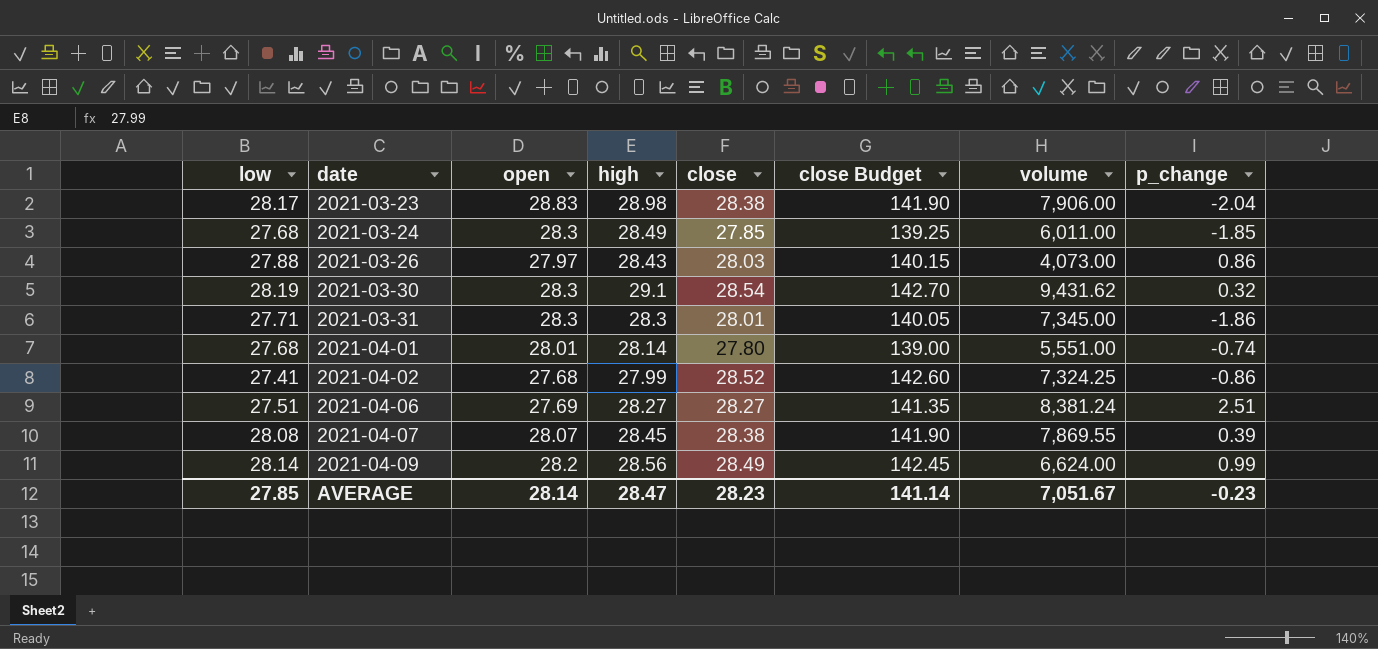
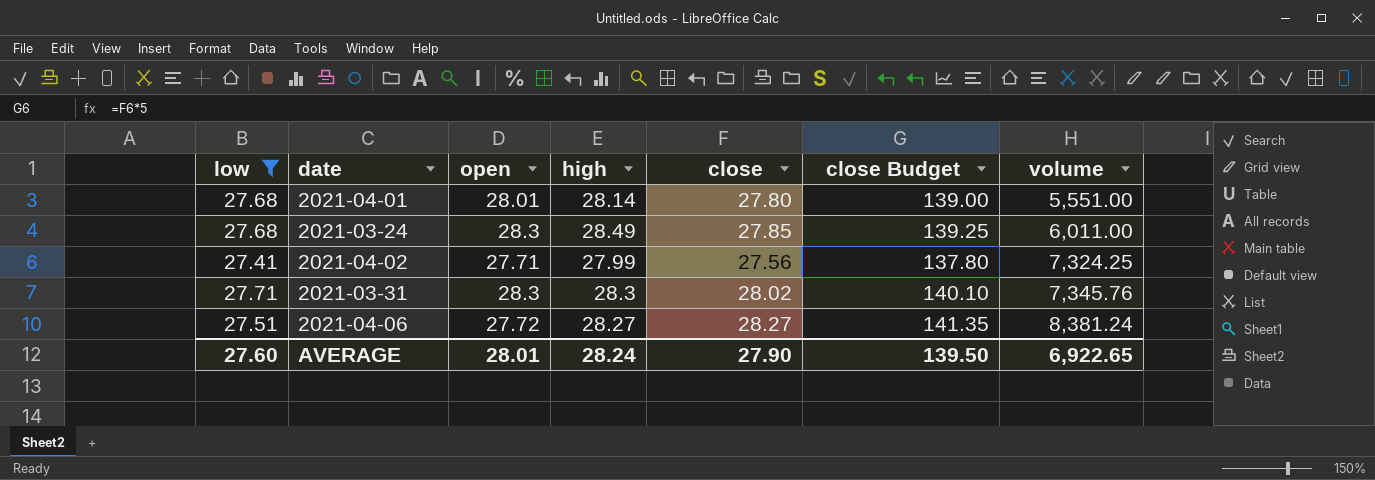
filter: none -> low <= 27.71
row order: date ascending -> volume ascending
column p_change | position: 8 -> none
2021-04-02 | open: 27.68 -> 27.71
2021-04-02 | close: 28.52 -> 27.56
2021-04-02 | close Budget: 142.60 -> 137.80
2021-03-31 | close: 28.01 -> 28.02
2021-03-31 | close Budget: 140.05 -> 140.10
2021-03-31 | volume: 7,345.00 -> 7,345.76
2021-04-06 | open: 27.69 -> 27.72
AVERAGE | low: 27.85 -> 27.60
AVERAGE | open: 28.14 -> 28.01
AVERAGE | high: 28.47 -> 28.24
AVERAGE | close: 28.23 -> 27.90
AVERAGE | close Budget: 141.14 -> 139.50
AVERAGE | volume: 7,051.67 -> 6,922.65

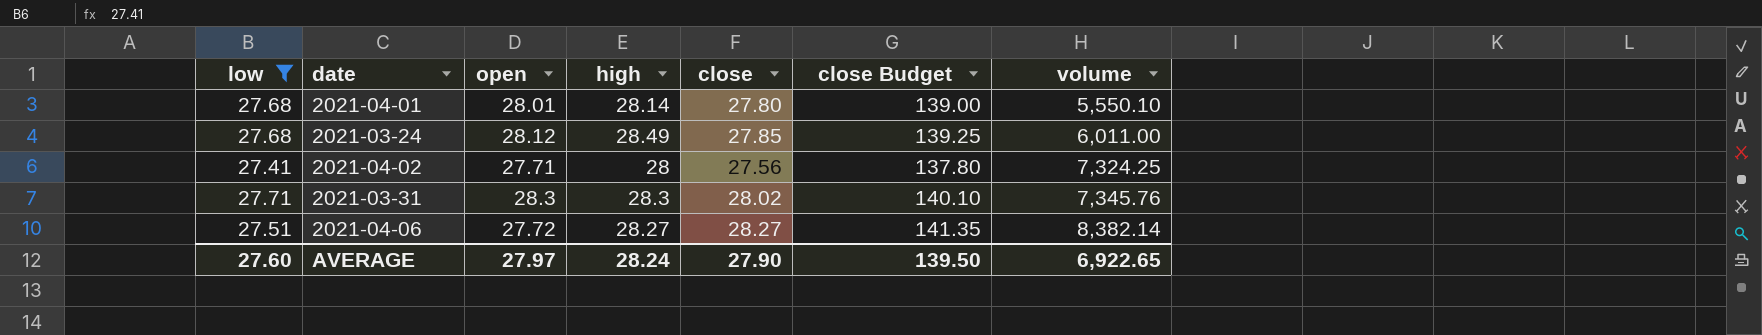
2021-04-01 | volume: 5,551.00 -> 5,550.10
2021-03-24 | open: 28.3 -> 28.12
2021-04-02 | high: 27.99 -> 28
2021-04-06 | volume: 8,381.24 -> 8,382.14
AVERAGE | open: 28.01 -> 27.97

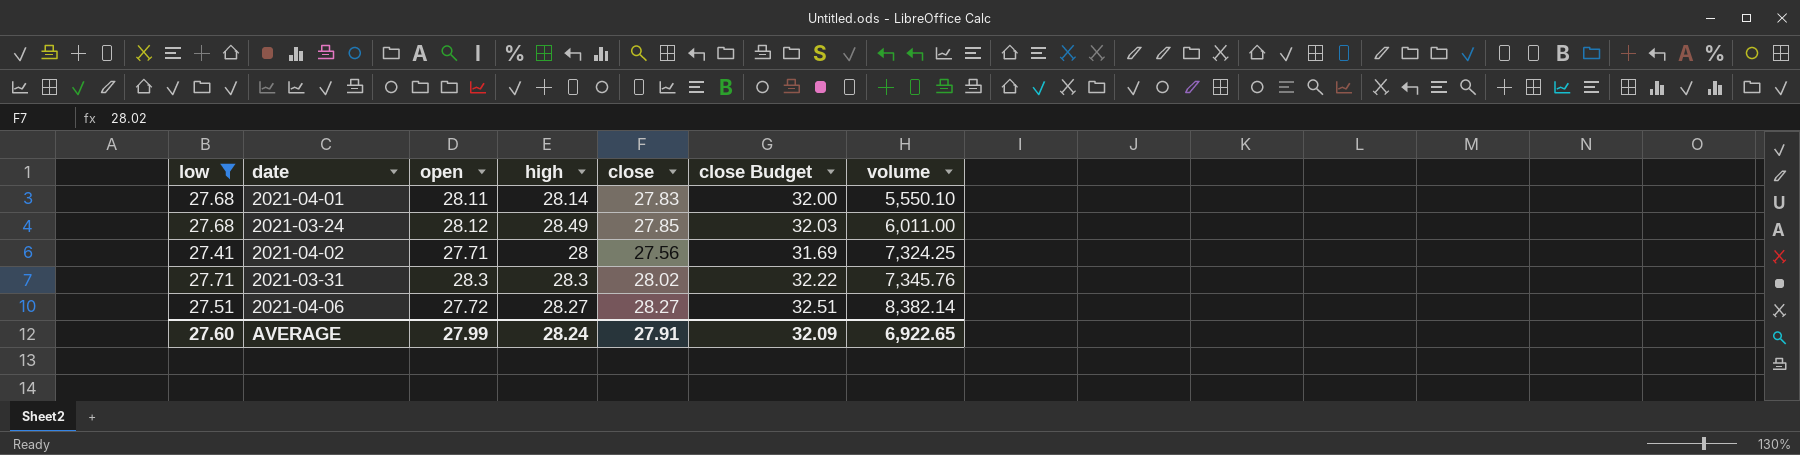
column close Budget | formula: [close] * 5 -> [close] * 1.15
2021-04-01 | open: 28.01 -> 28.11
2021-04-01 | close: 27.80 -> 27.83
AVERAGE | open: 27.97 -> 27.99
AVERAGE | close: 27.90 -> 27.91
AVERAGE | close Budget: 139.50 -> 32.09

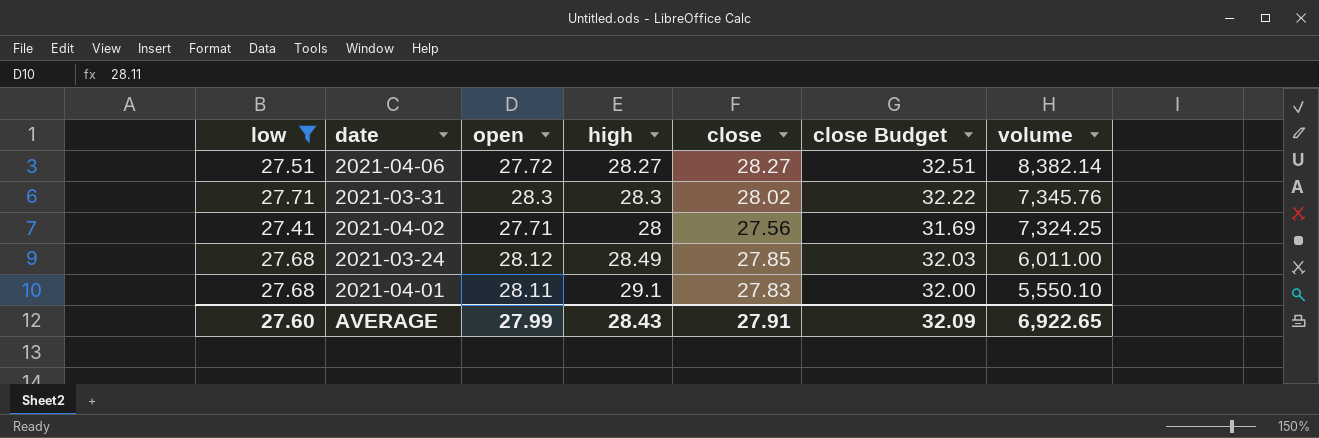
row order: volume ascending -> volume descending
2021-04-01 | high: 28.14 -> 29.1
AVERAGE | high: 28.24 -> 28.43

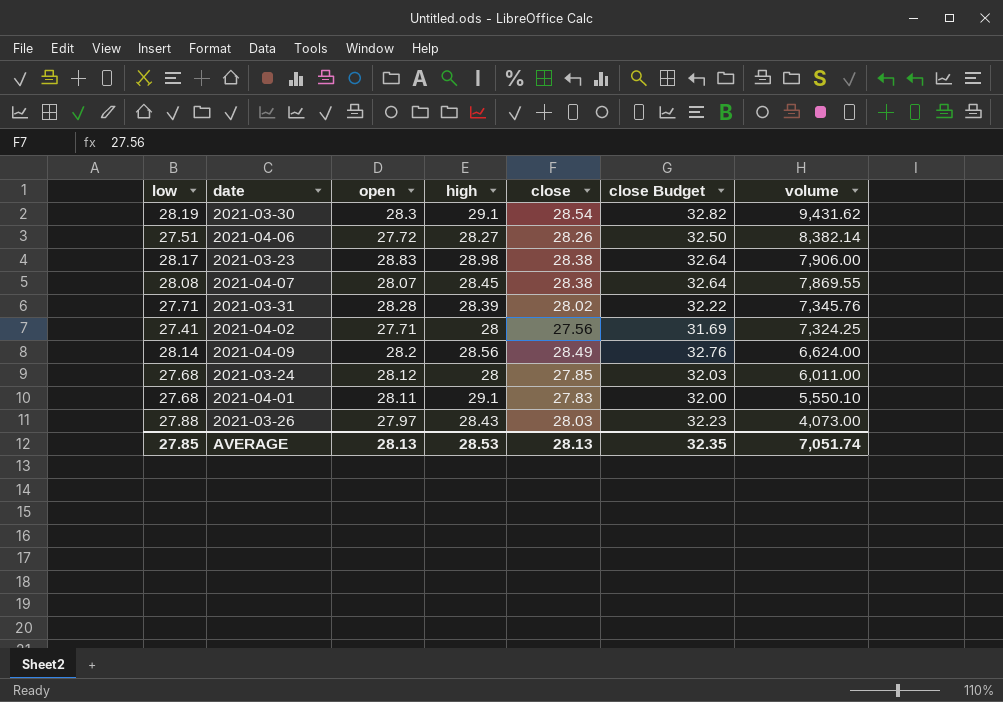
filter: low <= 27.71 -> none
2021-04-06 | close: 28.27 -> 28.26
2021-04-06 | close Budget: 32.51 -> 32.50
2021-03-31 | open: 28.3 -> 28.28
2021-03-31 | high: 28.3 -> 28.39
2021-03-24 | high: 28.49 -> 28
AVERAGE | low: 27.60 -> 27.85
AVERAGE | open: 27.99 -> 28.13
AVERAGE | high: 28.43 -> 28.53
AVERAGE | close: 27.91 -> 28.13
AVERAGE | close Budget: 32.09 -> 32.35
AVERAGE | volume: 6,922.65 -> 7,051.74

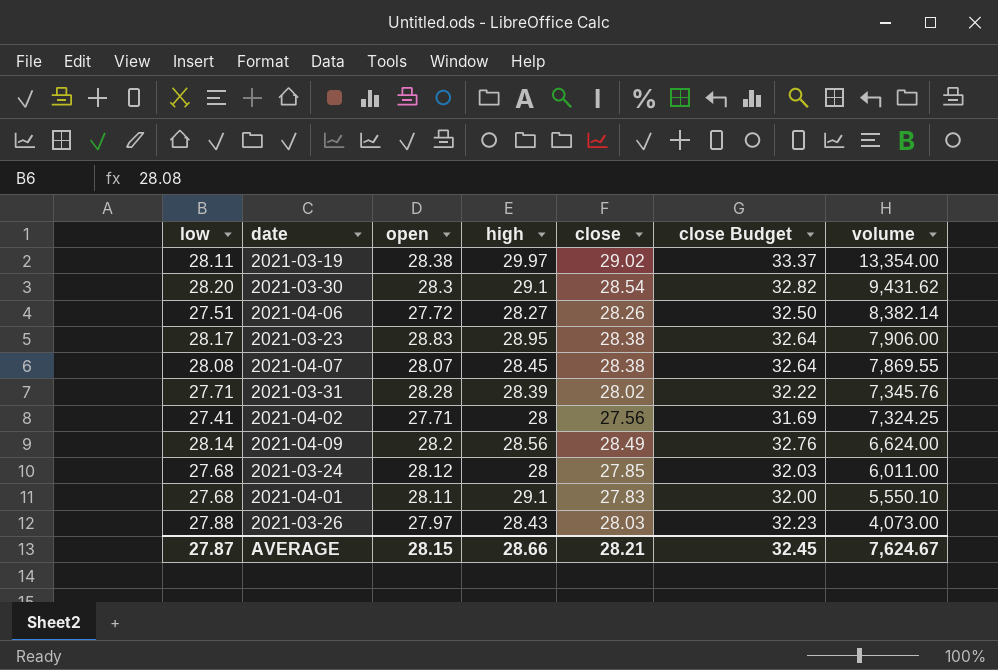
row 2021-03-19: none -> 28.11 | 28.38 | 29.97 | 29.02 | 33.37 | 13,354.00
2021-03-30 | low: 28.19 -> 28.20
2021-03-23 | high: 28.98 -> 28.95
AVERAGE | low: 27.85 -> 27.87
AVERAGE | open: 28.13 -> 28.15
AVERAGE | high: 28.53 -> 28.66
AVERAGE | close: 28.13 -> 28.21
AVERAGE | close Budget: 32.35 -> 32.45
AVERAGE | volume: 7,051.74 -> 7,624.67

